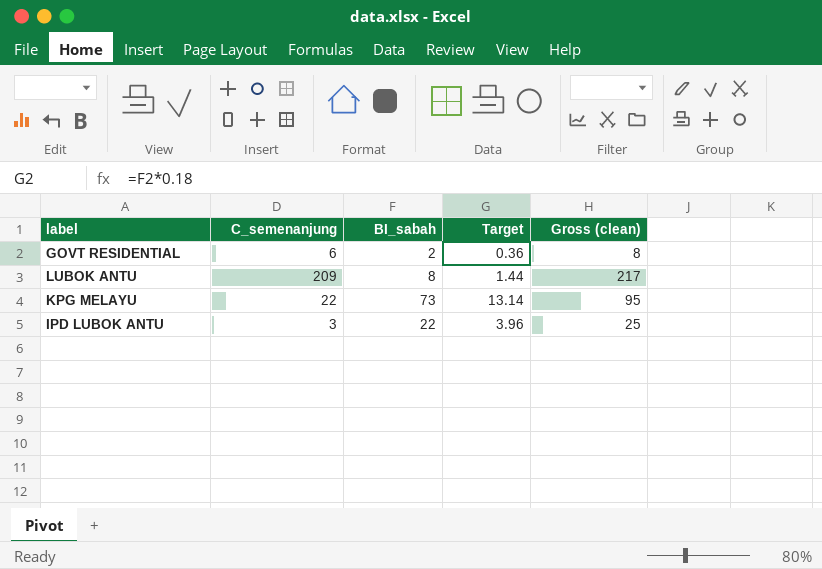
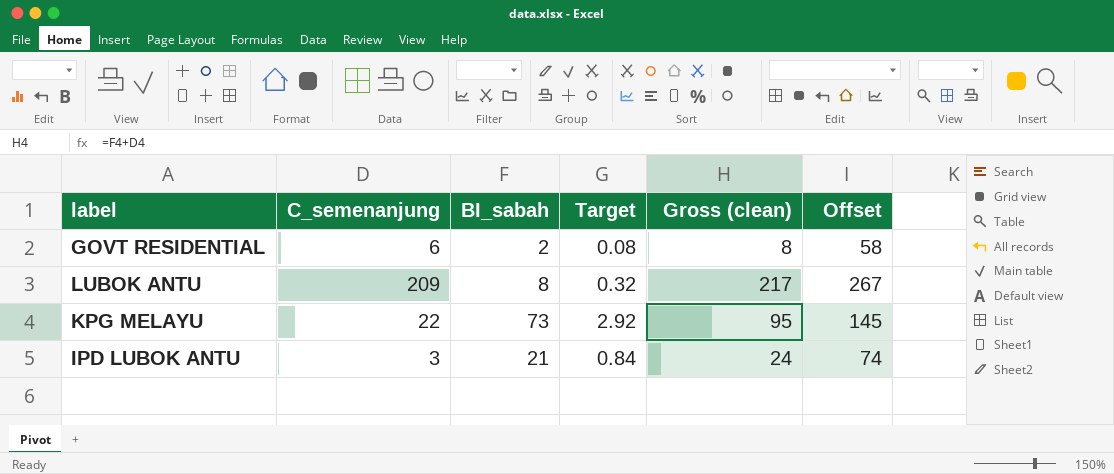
column Target | formula: [BI_sabah] * 0.18 -> [BI_sabah] * 0.04
column Offset | formula: none -> [Gross (clean)] + 50
IPD LUBOK ANTU | BI_sabah: 22 -> 21
IPD LUBOK ANTU | Gross (clean): 25 -> 24

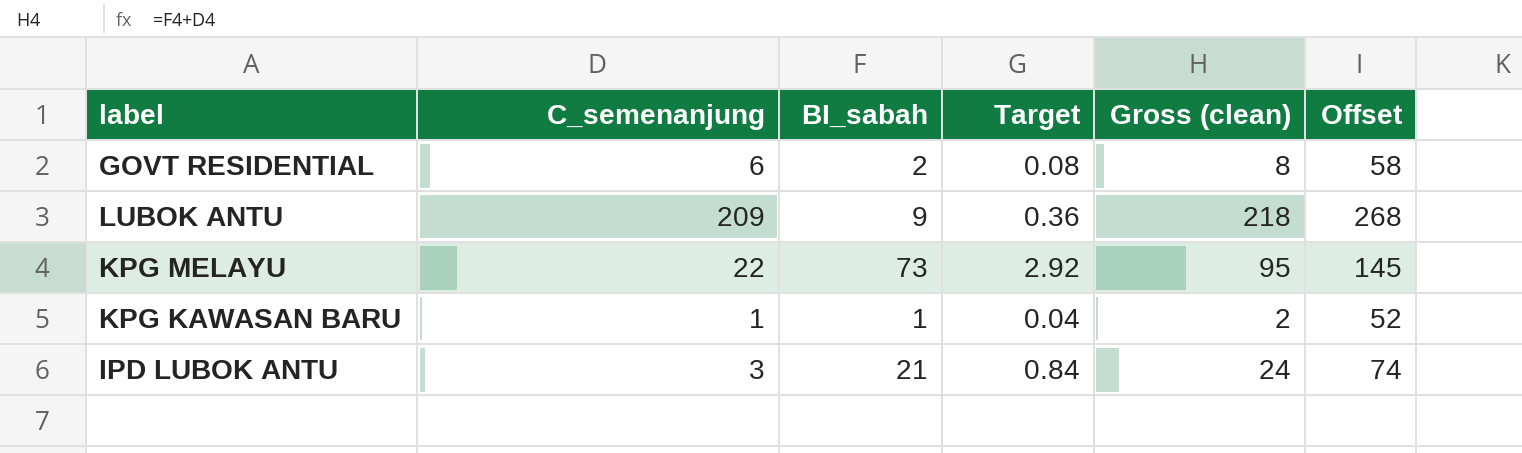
LUBOK ANTU | BI_sabah: 8 -> 9
LUBOK ANTU | Target: 0.32 -> 0.36
LUBOK ANTU | Gross (clean): 217 -> 218
LUBOK ANTU | Offset: 267 -> 268
row KPG KAWASAN BARU: none -> 1 | 1 | 0.04 | 2 | 52

